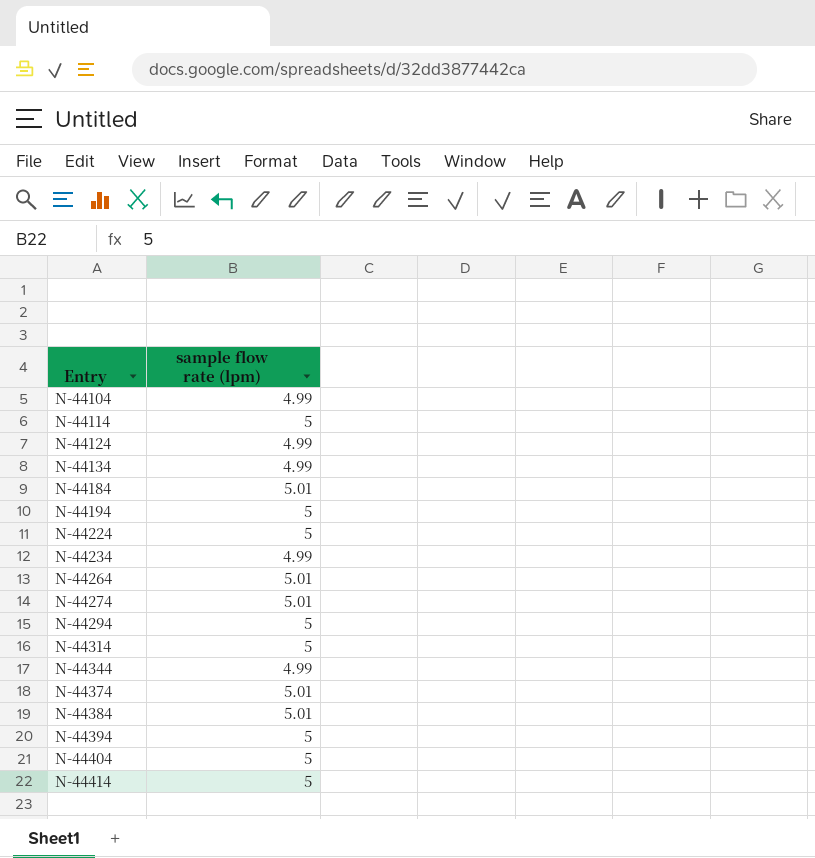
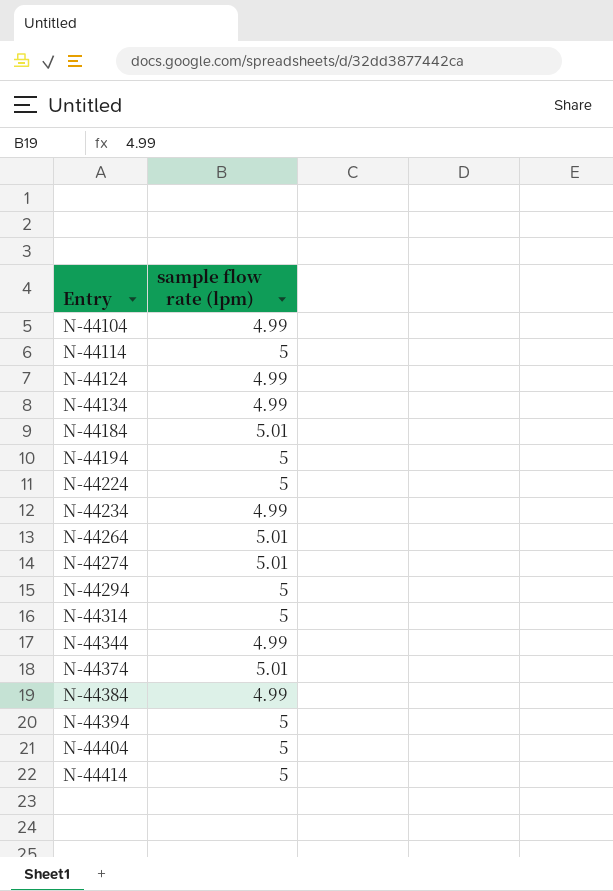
N-44384 | sample flow rate (lpm): 5.01 -> 4.99

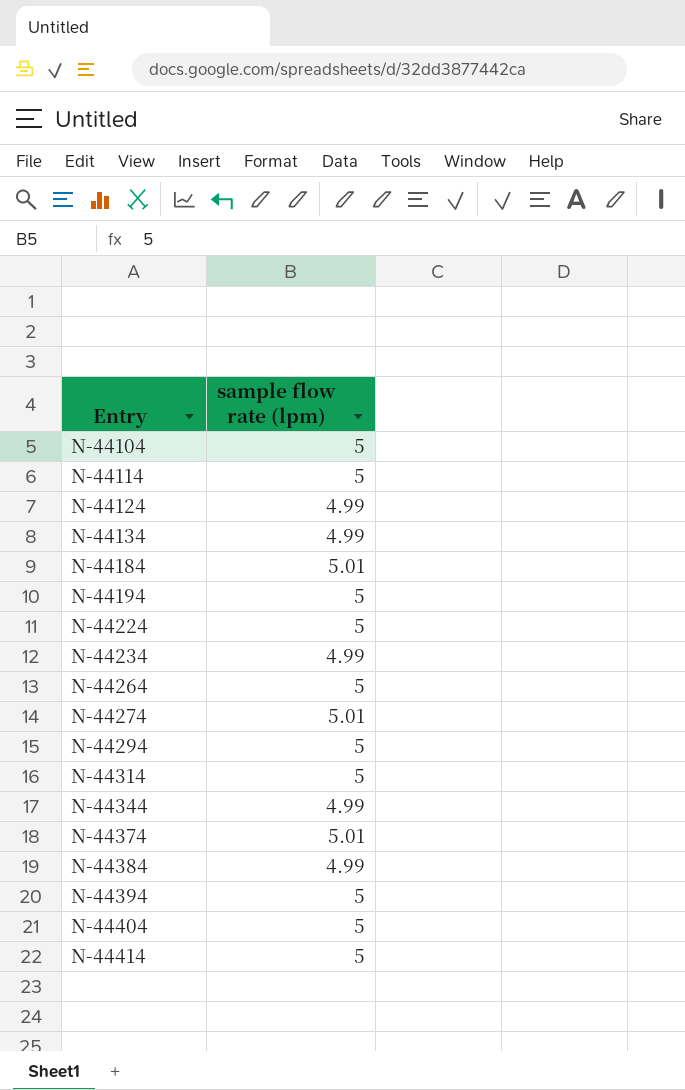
N-44104 | sample flow rate (lpm): 4.99 -> 5
N-44264 | sample flow rate (lpm): 5.01 -> 5

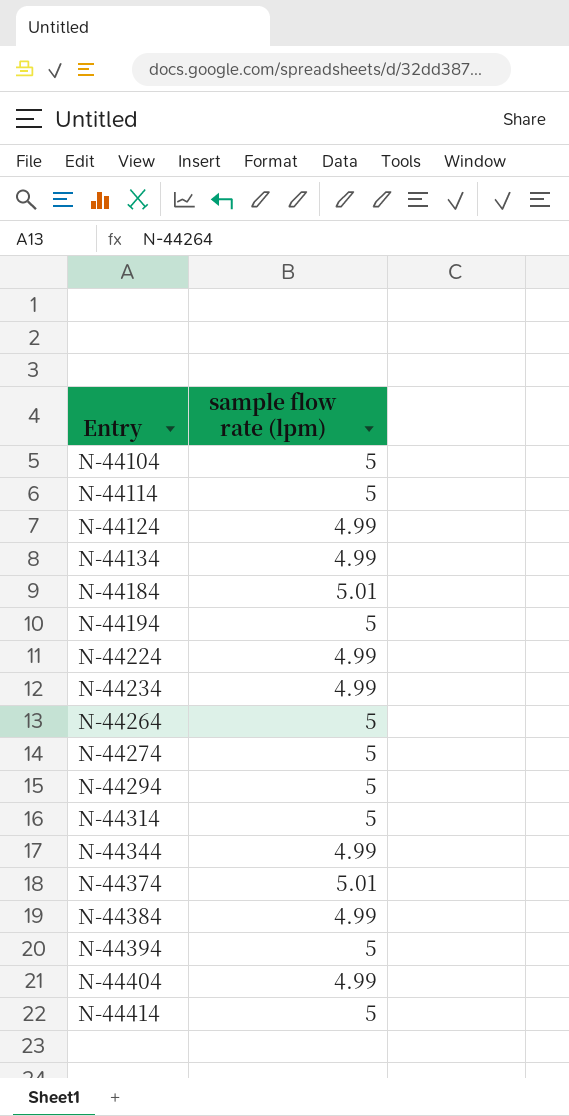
N-44224 | sample flow rate (lpm): 5 -> 4.99
N-44274 | sample flow rate (lpm): 5.01 -> 5
N-44404 | sample flow rate (lpm): 5 -> 4.99

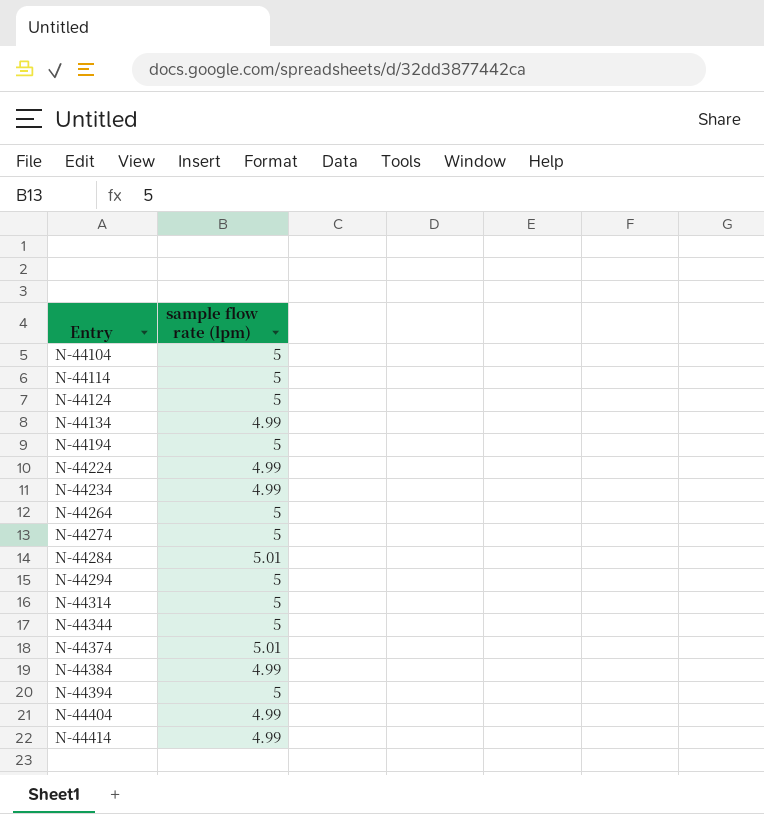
row N-44184: 5.01 -> none
N-44124 | sample flow rate (lpm): 4.99 -> 5
row N-44284: none -> 5.01
N-44344 | sample flow rate (lpm): 4.99 -> 5
N-44414 | sample flow rate (lpm): 5 -> 4.99

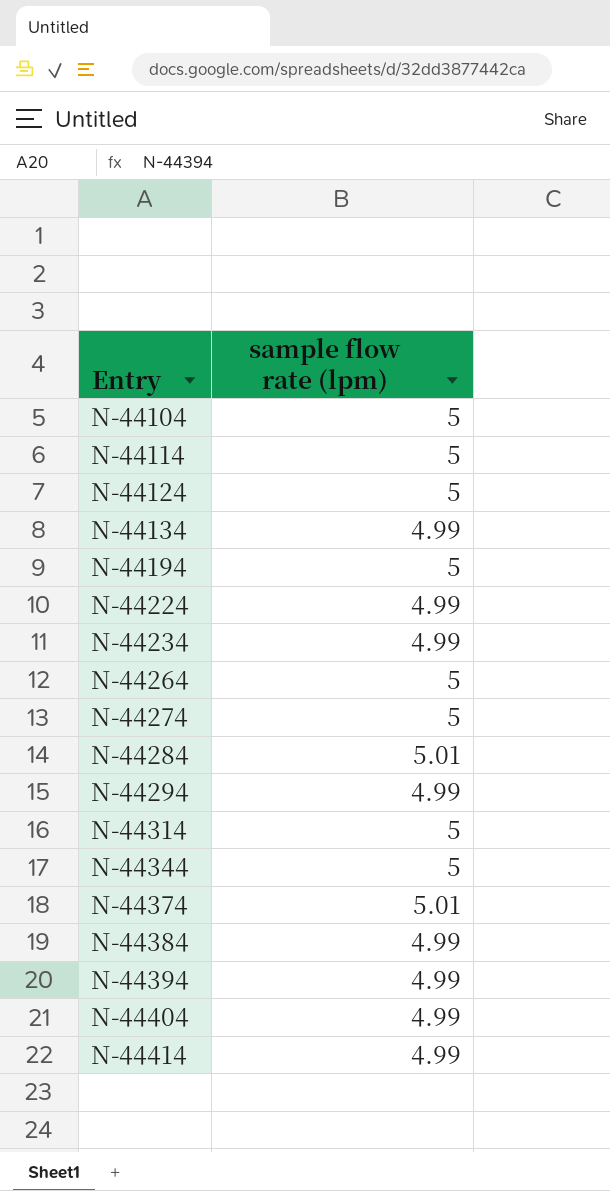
N-44294 | sample flow rate (lpm): 5 -> 4.99
N-44394 | sample flow rate (lpm): 5 -> 4.99

